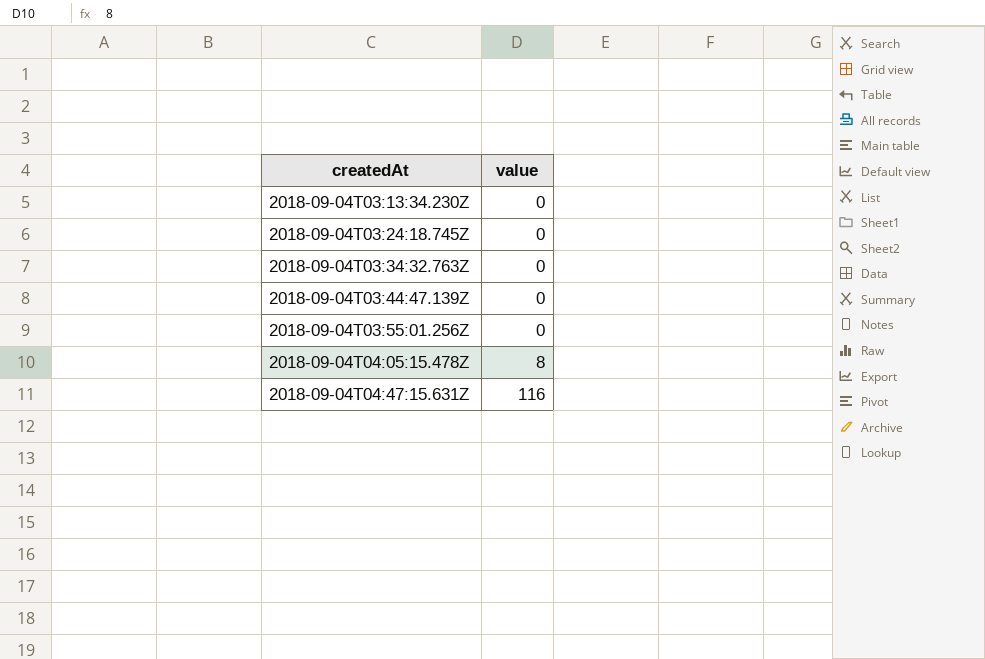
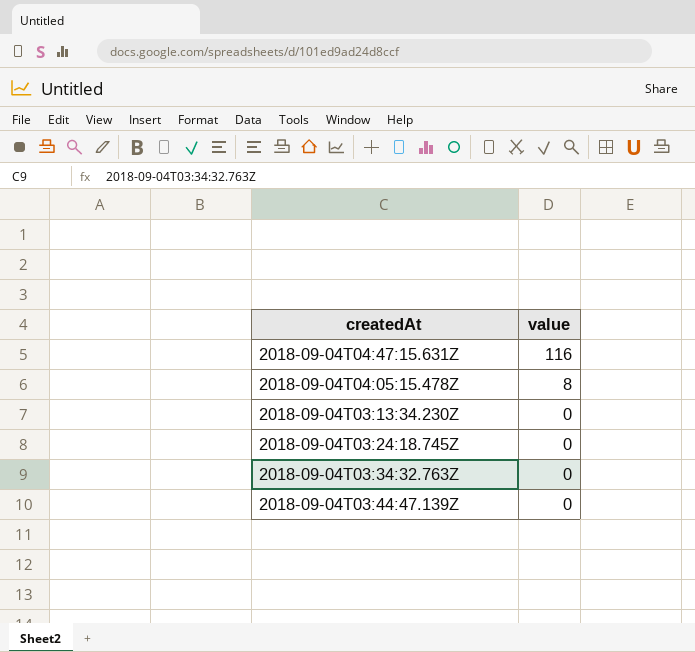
row order: createdAt ascending -> value descending
row 2018-09-04T03:55:01.256Z: 0 -> none

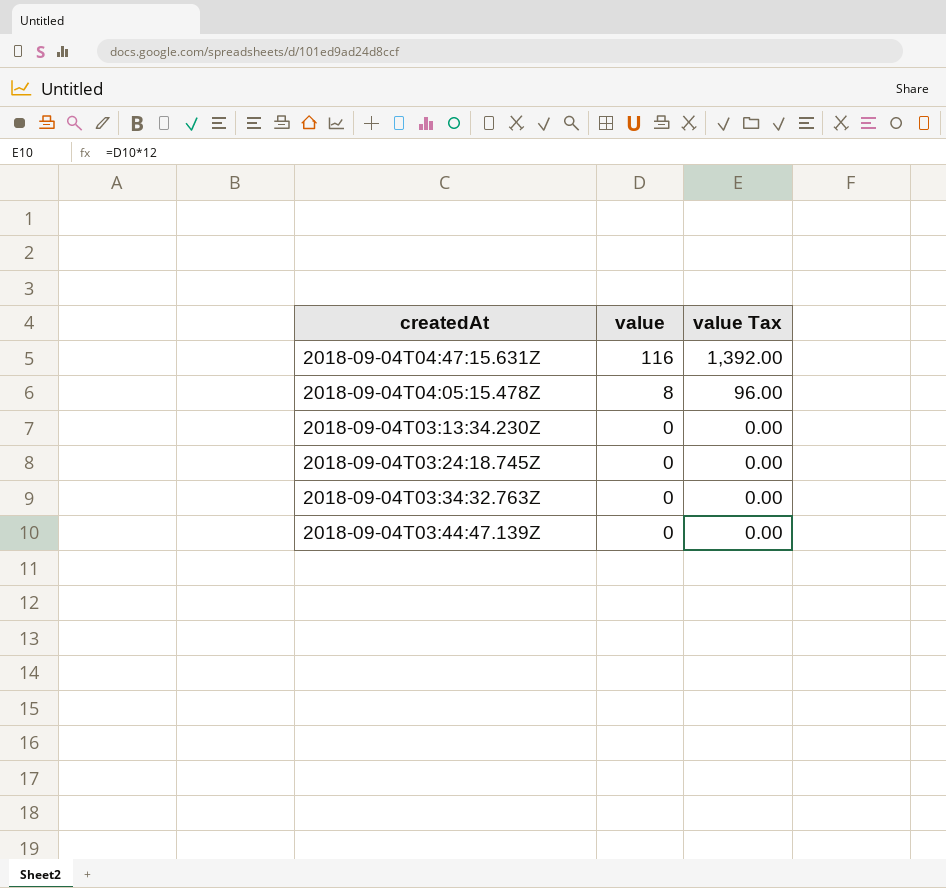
column value Tax | formula: none -> [value] * 12

